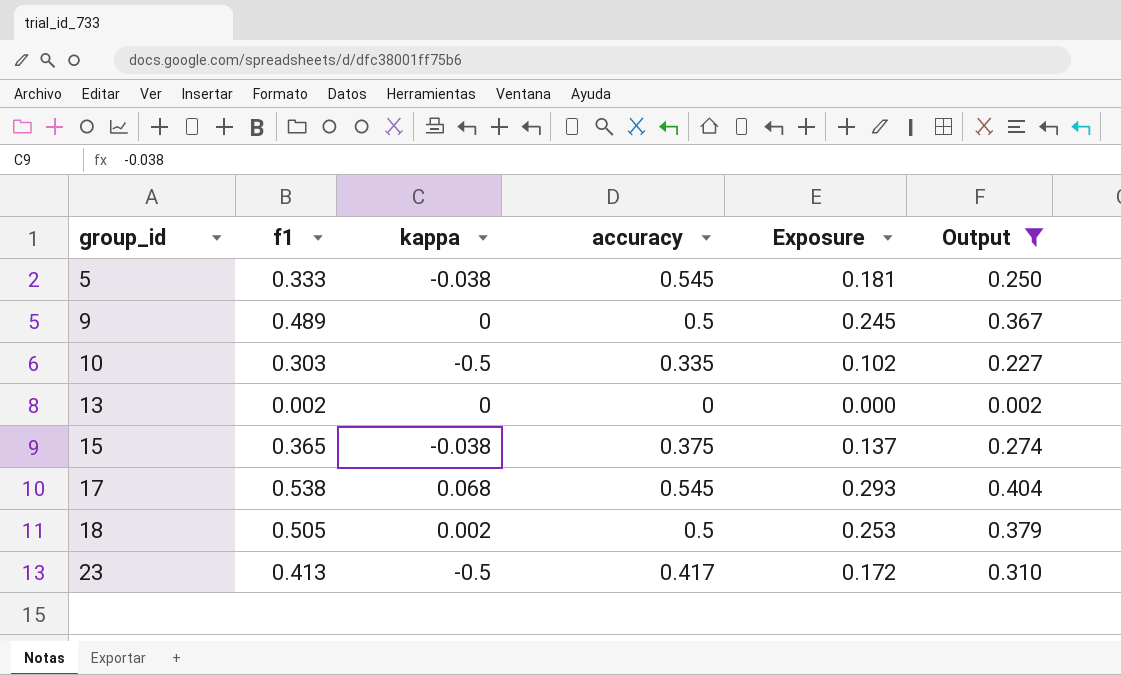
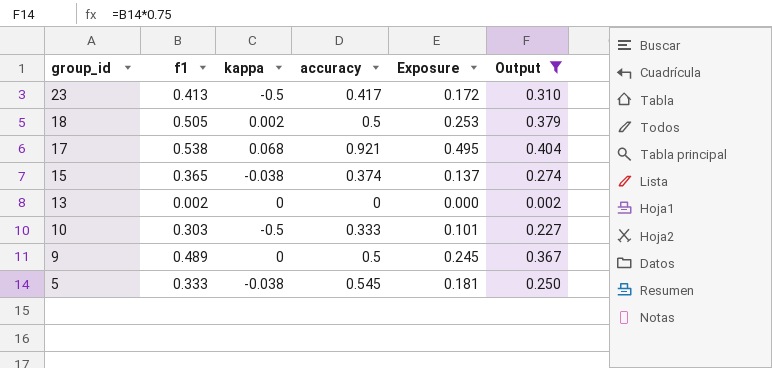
row order: group_id ascending -> group_id descending
17 | accuracy: 0.545 -> 0.921
17 | Exposure: 0.293 -> 0.495
15 | accuracy: 0.375 -> 0.374
10 | accuracy: 0.335 -> 0.333
10 | Exposure: 0.102 -> 0.101

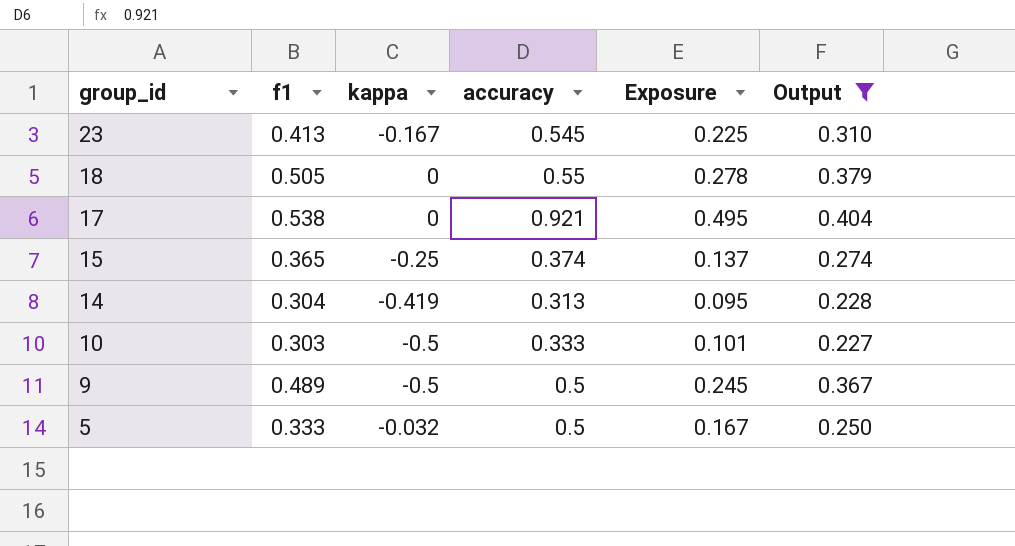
row 13: 0.002 | 0 | 0 | 0.000 | 0.002 -> none
23 | kappa: -0.5 -> -0.167
23 | accuracy: 0.417 -> 0.545
23 | Exposure: 0.172 -> 0.225
18 | kappa: 0.002 -> 0
18 | accuracy: 0.5 -> 0.55
18 | Exposure: 0.253 -> 0.278
17 | kappa: 0.068 -> 0
15 | kappa: -0.038 -> -0.25
row 14: none -> 0.304 | -0.419 | 0.313 | 0.095 | 0.228
9 | kappa: 0 -> -0.5
5 | kappa: -0.038 -> -0.032
5 | accuracy: 0.545 -> 0.5
5 | Exposure: 0.181 -> 0.167

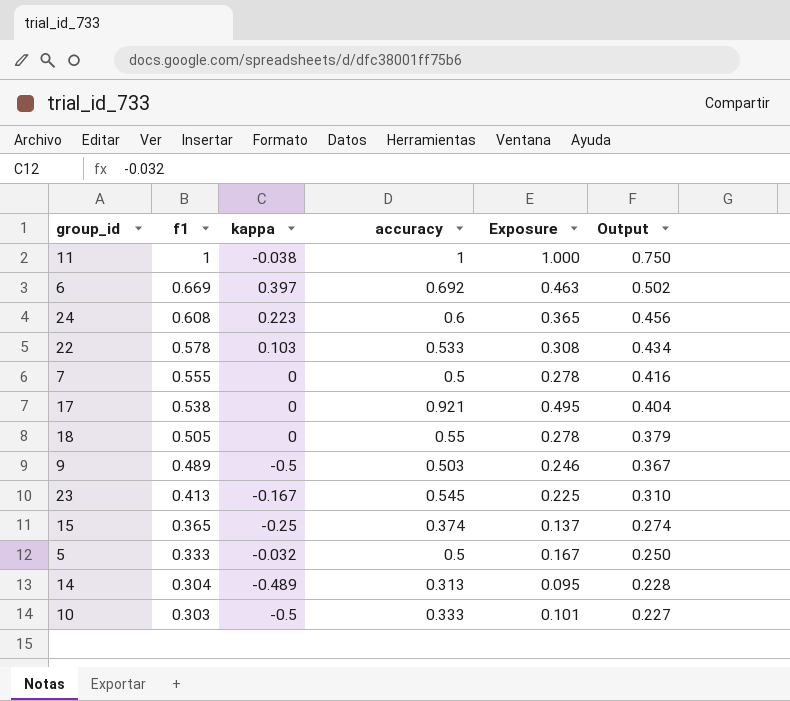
filter: Output <= 0.404 -> none
row order: group_id descending -> f1 descending
9 | accuracy: 0.5 -> 0.503
9 | Exposure: 0.245 -> 0.246
14 | kappa: -0.419 -> -0.489

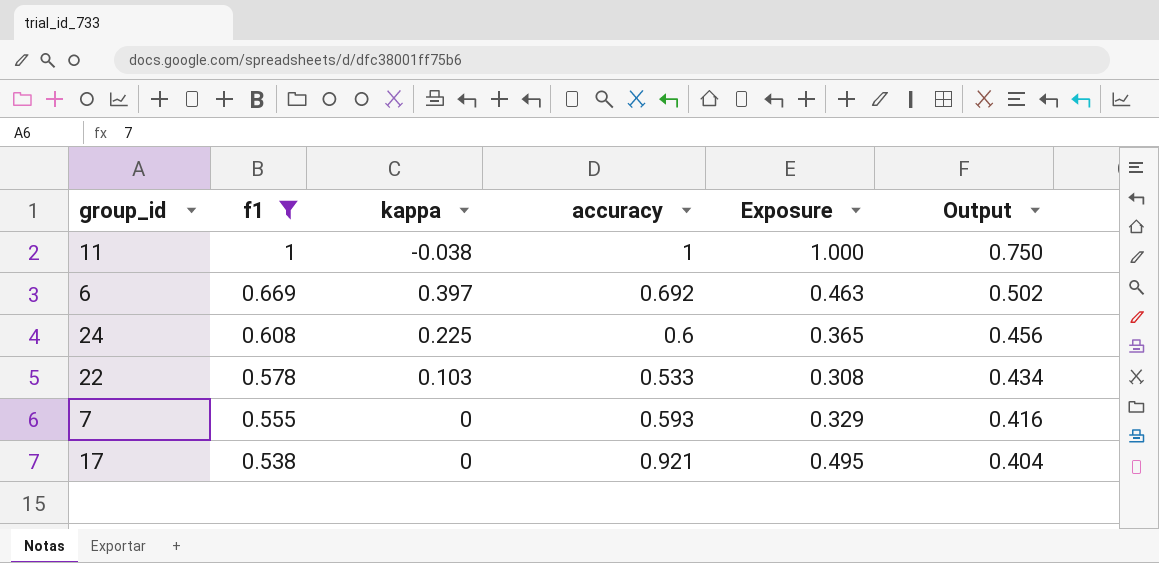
filter: none -> f1 >= 0.538
24 | kappa: 0.223 -> 0.225
7 | accuracy: 0.5 -> 0.593
7 | Exposure: 0.278 -> 0.329

